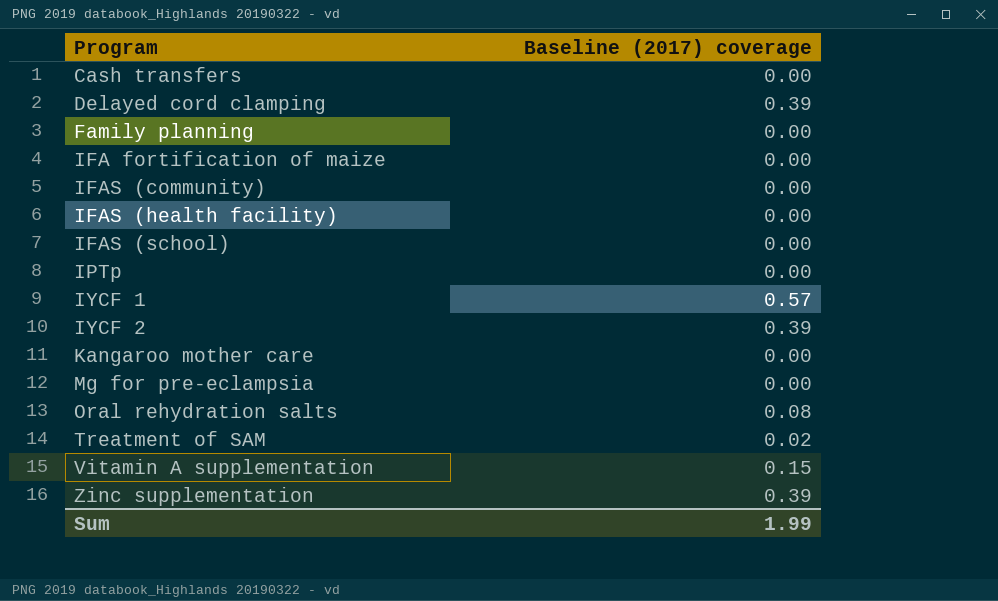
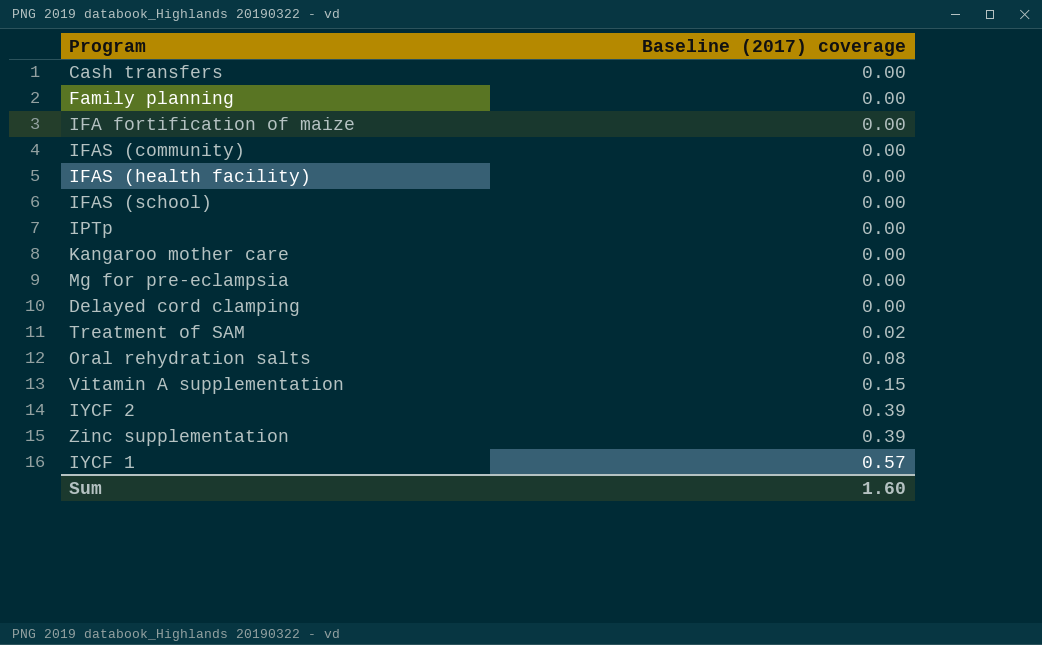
row order: Program ascending -> Baseline (2017) coverage ascending
Delayed cord clamping | Baseline (2017) coverage: 0.39 -> 0.00
Sum | Baseline (2017) coverage: 1.99 -> 1.60

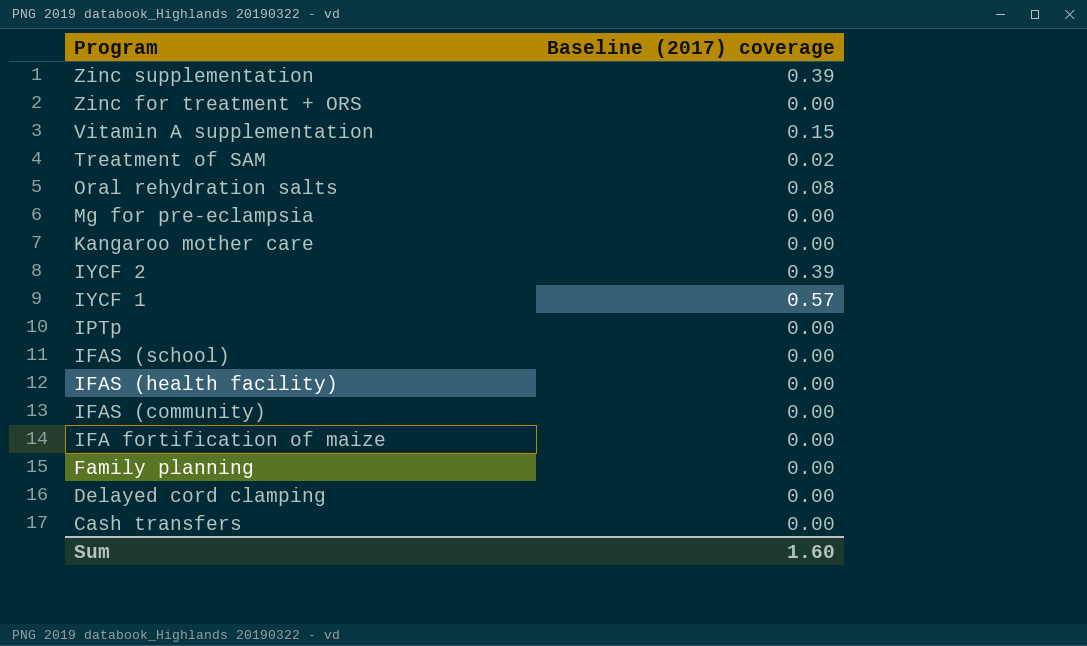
row order: Baseline (2017) coverage ascending -> Program descending
row Zinc for treatment + ORS: none -> 0.00

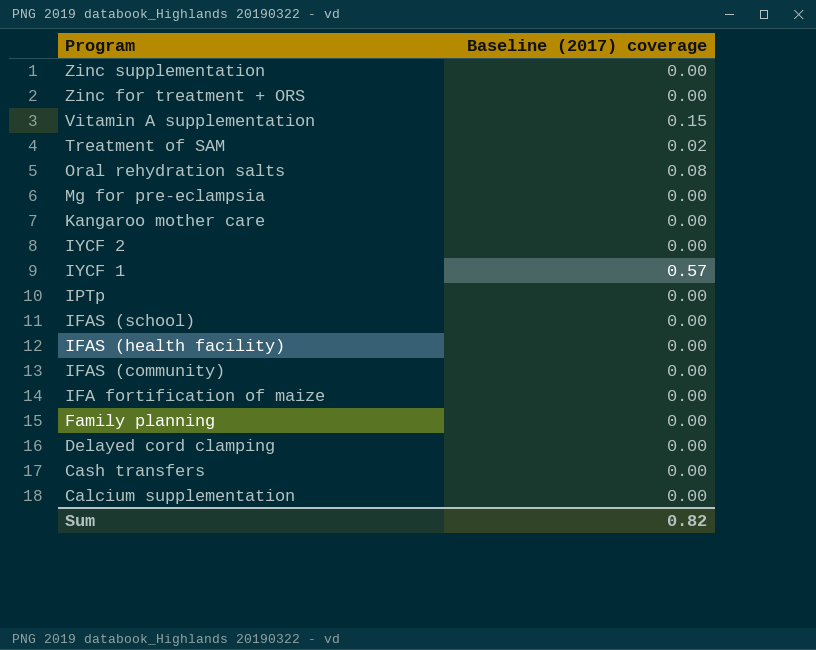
Zinc supplementation | Baseline (2017) coverage: 0.39 -> 0.00
IYCF 2 | Baseline (2017) coverage: 0.39 -> 0.00
row Calcium supplementation: none -> 0.00
Sum | Baseline (2017) coverage: 1.60 -> 0.82

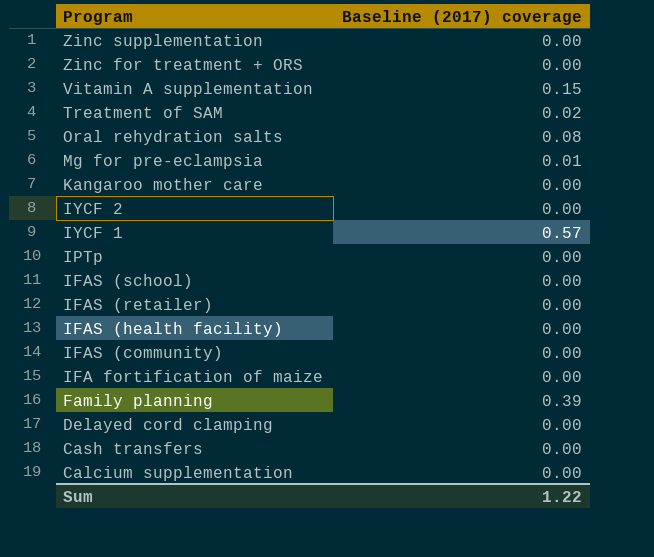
Mg for pre-eclampsia | Baseline (2017) coverage: 0.00 -> 0.01
row IFAS (retailer): none -> 0.00
Family planning | Baseline (2017) coverage: 0.00 -> 0.39
Sum | Baseline (2017) coverage: 0.82 -> 1.22

